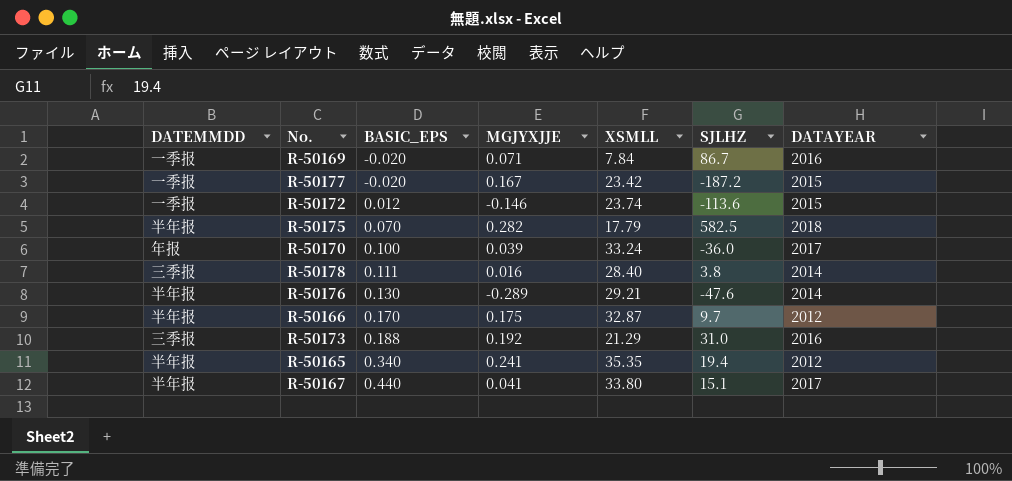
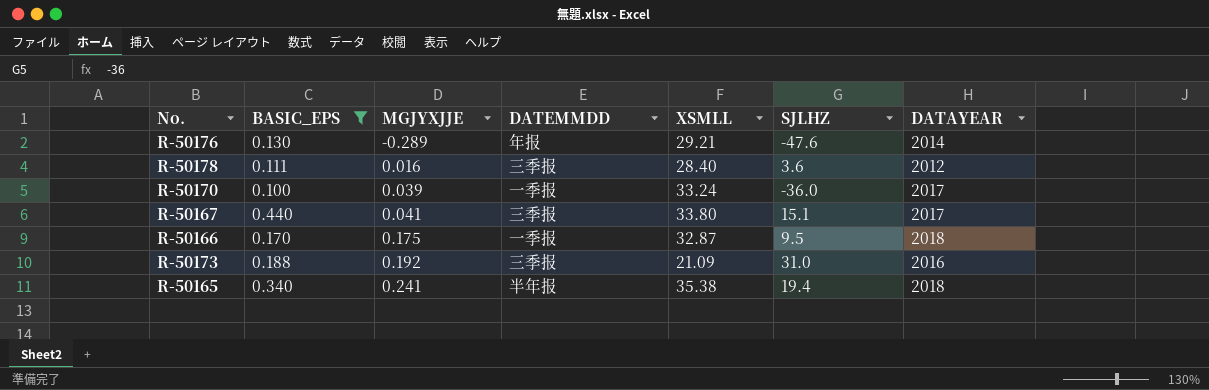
filter: none -> BASIC_EPS >= 0.100
row order: BASIC_EPS ascending -> MGJYXJJE ascending
column DATEMMDD | position: 1 -> 4
R-50176 | DATEMMDD: 半年报 -> 年报
R-50178 | SJLHZ: 3.8 -> 3.6
R-50178 | DATAYEAR: 2014 -> 2012
R-50170 | DATEMMDD: 年报 -> 一季报
R-50167 | DATEMMDD: 半年报 -> 三季报
R-50166 | DATEMMDD: 半年报 -> 一季报
R-50166 | SJLHZ: 9.7 -> 9.5
R-50166 | DATAYEAR: 2012 -> 2018
R-50173 | XSMLL: 21.29 -> 21.09
R-50165 | XSMLL: 35.35 -> 35.38
R-50165 | DATAYEAR: 2012 -> 2018

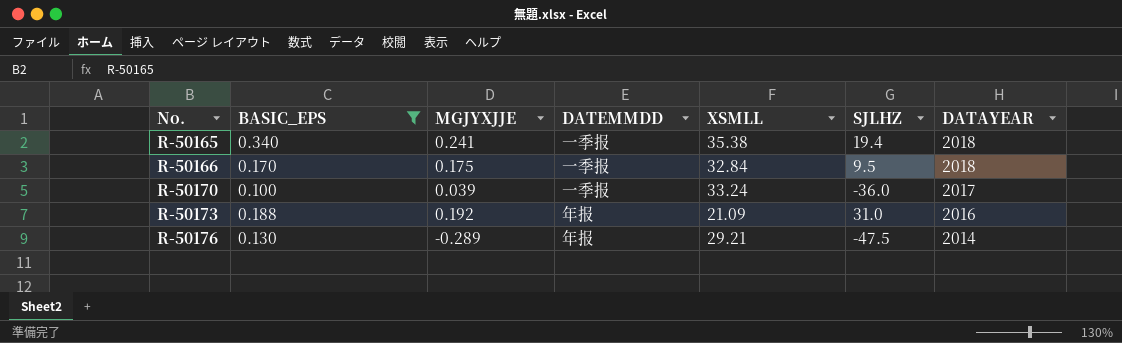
row order: MGJYXJJE ascending -> No. ascending
row R-50178: 0.111 | 0.016 | 三季报 | 28.40 | 3.6 | 2012 -> none
row R-50167: 0.440 | 0.041 | 三季报 | 33.80 | 15.1 | 2017 -> none
R-50165 | DATEMMDD: 半年报 -> 一季报
R-50166 | XSMLL: 32.87 -> 32.84
R-50173 | DATEMMDD: 三季报 -> 年报
R-50176 | SJLHZ: -47.6 -> -47.5

